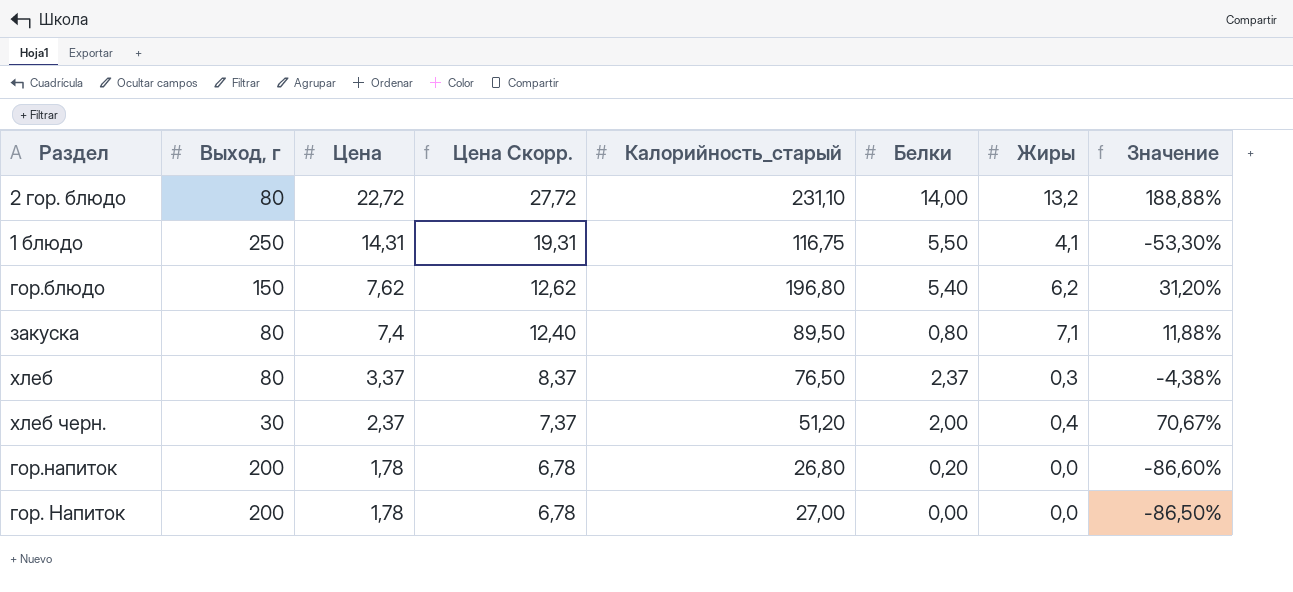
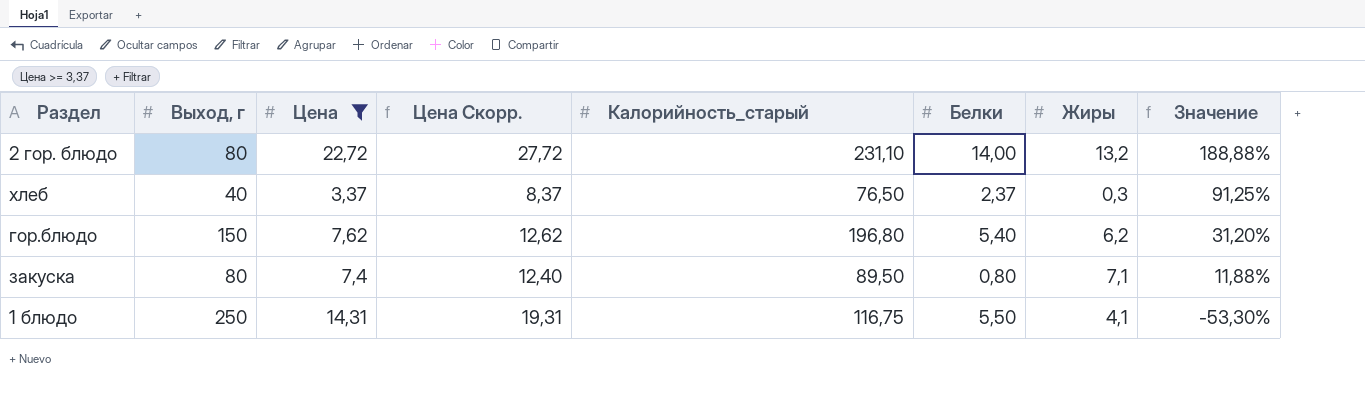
filter: none -> Цена >= 3,37
row order: Цена descending -> Значение descending
хлеб | Выход, г: 80 -> 40
хлеб | Значение: -4,38% -> 91,25%

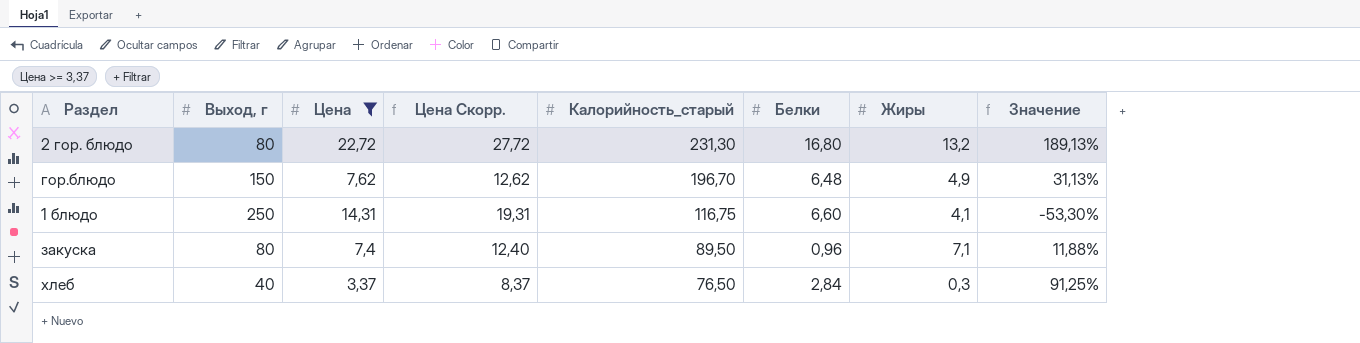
row order: Значение descending -> Калорийность_старый descending
2 гор. блюдо | Калорийность_старый: 231,10 -> 231,30
2 гор. блюдо | Белки: 14,00 -> 16,80
2 гор. блюдо | Значение: 188,88% -> 189,13%
гор.блюдо | Калорийность_старый: 196,80 -> 196,70
гор.блюдо | Белки: 5,40 -> 6,48
гор.блюдо | Жиры: 6,2 -> 4,9
гор.блюдо | Значение: 31,20% -> 31,13%
1 блюдо | Белки: 5,50 -> 6,60
закуска | Белки: 0,80 -> 0,96
хлеб | Белки: 2,37 -> 2,84

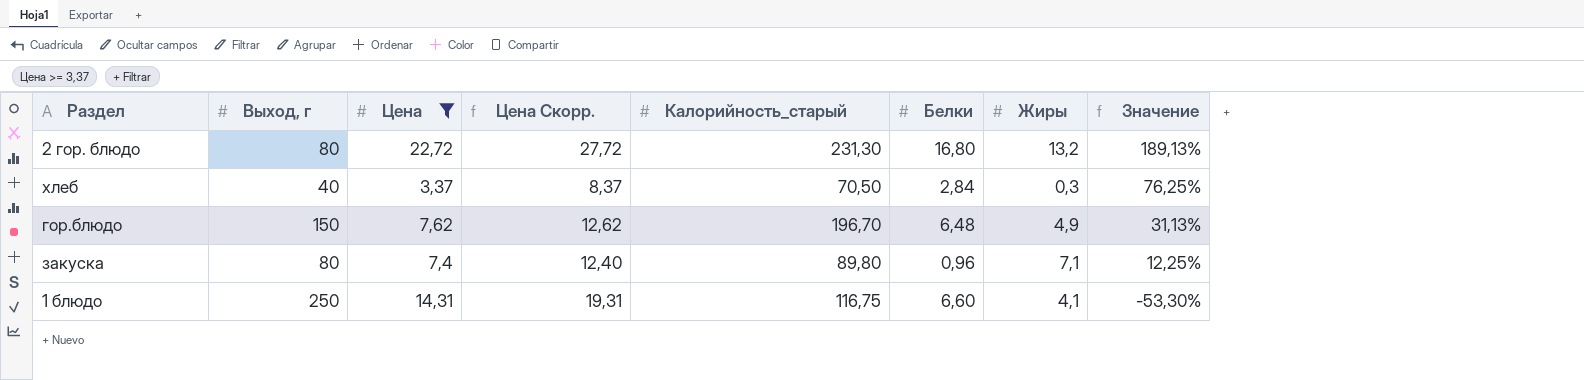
row order: Калорийность_старый descending -> Значение descending
хлеб | Калорийность_старый: 76,50 -> 70,50
хлеб | Значение: 91,25% -> 76,25%
закуска | Калорийность_старый: 89,50 -> 89,80
закуска | Значение: 11,88% -> 12,25%

